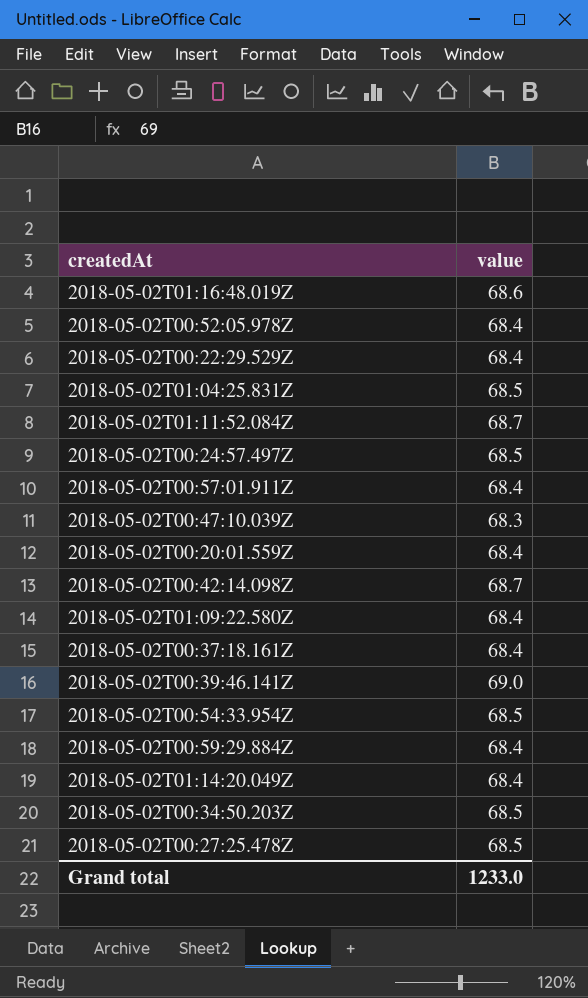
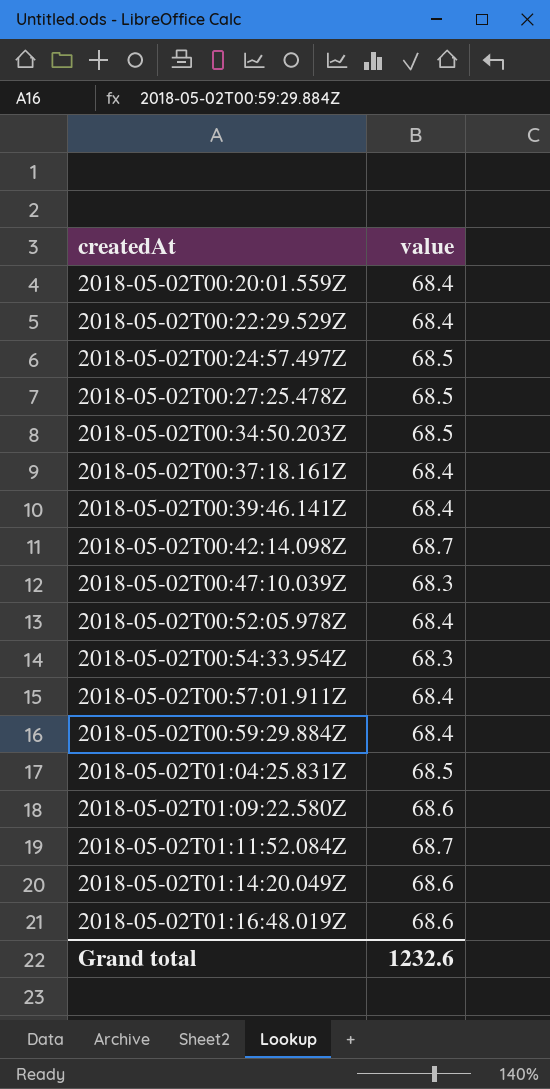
row order: none -> createdAt ascending
2018-05-02T00:39:46.141Z | value: 69.0 -> 68.4
2018-05-02T00:54:33.954Z | value: 68.5 -> 68.3
2018-05-02T01:09:22.580Z | value: 68.4 -> 68.6
2018-05-02T01:14:20.049Z | value: 68.4 -> 68.6
Grand total | value: 1233.0 -> 1232.6

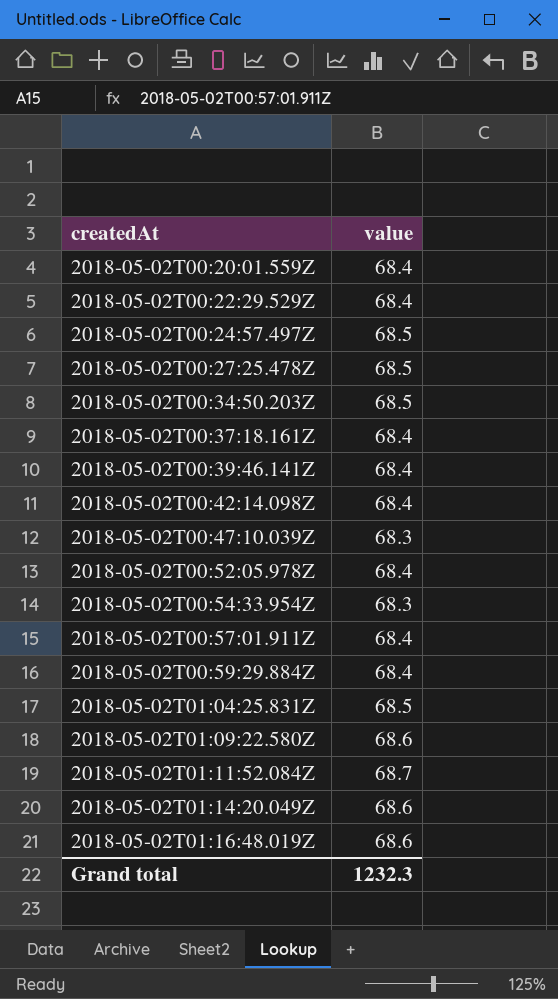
2018-05-02T00:42:14.098Z | value: 68.7 -> 68.4
Grand total | value: 1232.6 -> 1232.3

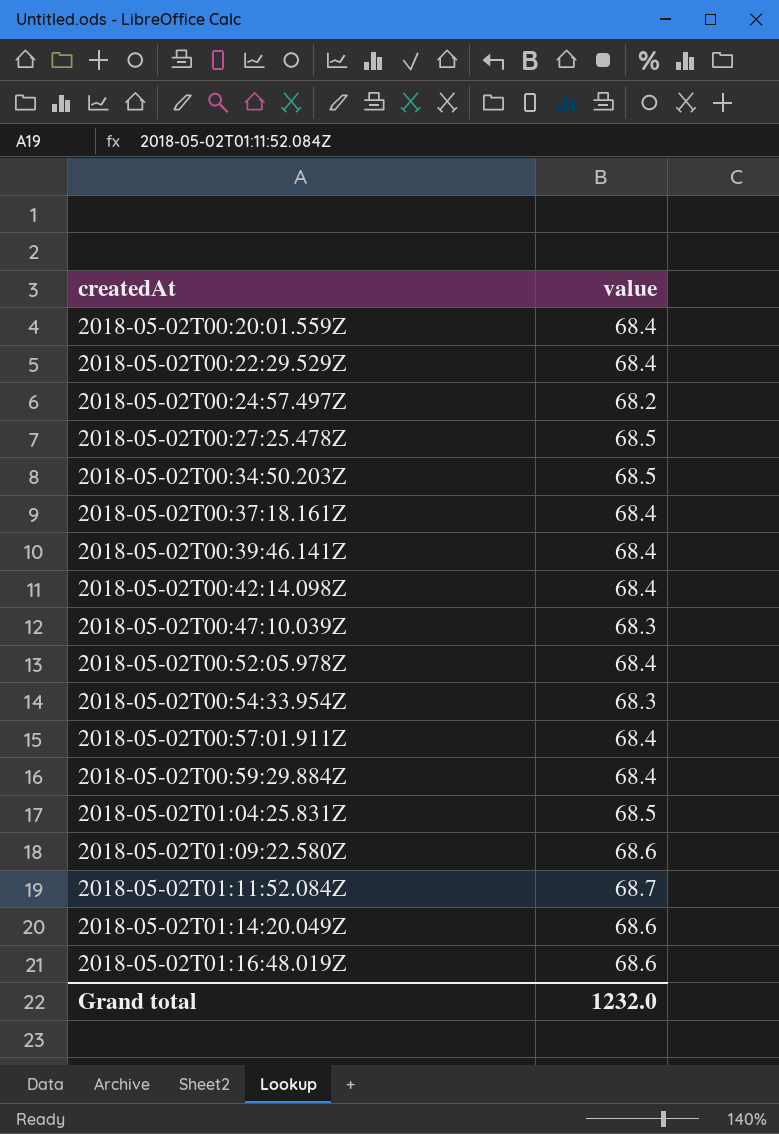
2018-05-02T00:24:57.497Z | value: 68.5 -> 68.2
Grand total | value: 1232.3 -> 1232.0

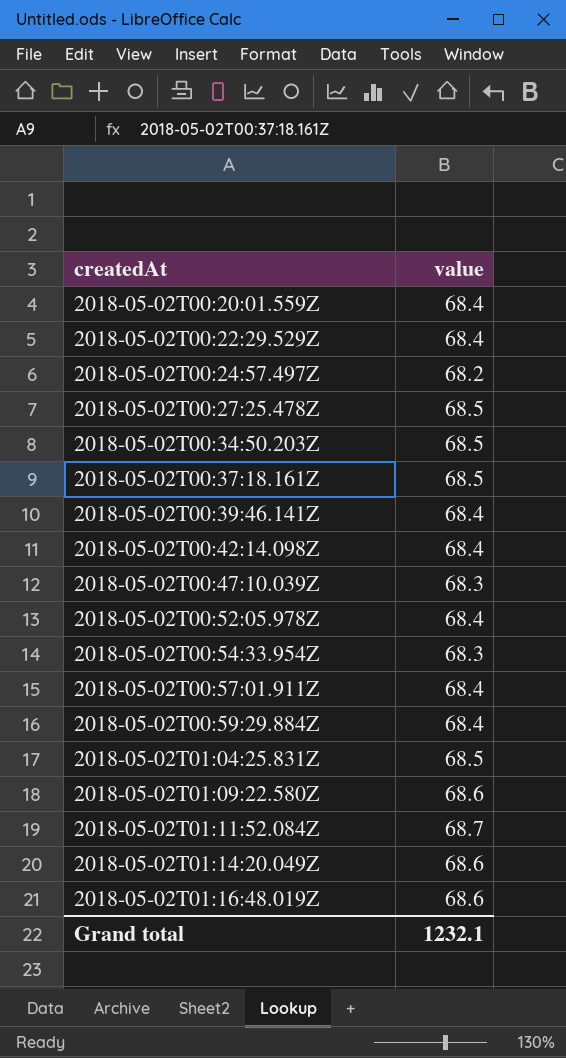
2018-05-02T00:37:18.161Z | value: 68.4 -> 68.5
Grand total | value: 1232.0 -> 1232.1

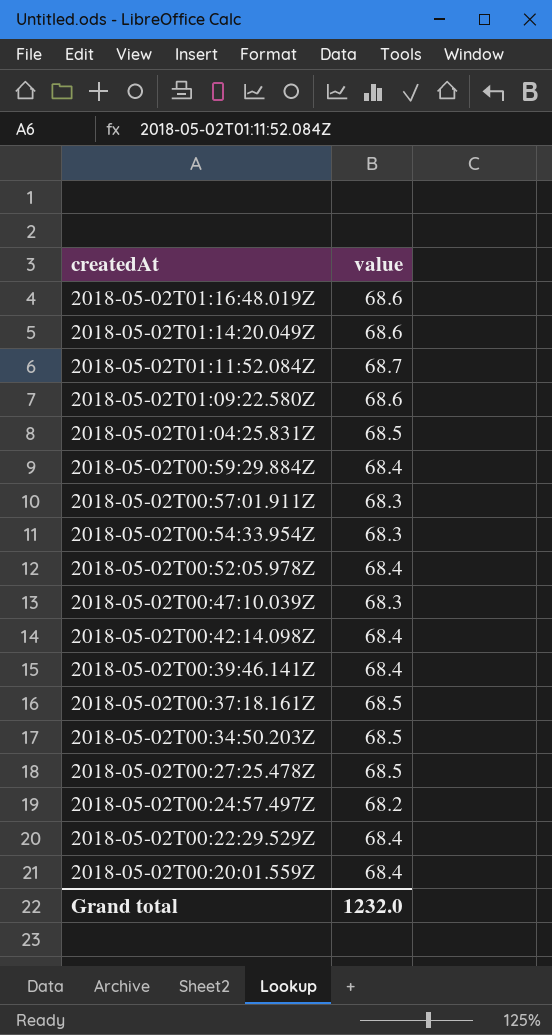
row order: createdAt ascending -> createdAt descending
2018-05-02T00:57:01.911Z | value: 68.4 -> 68.3
Grand total | value: 1232.1 -> 1232.0

